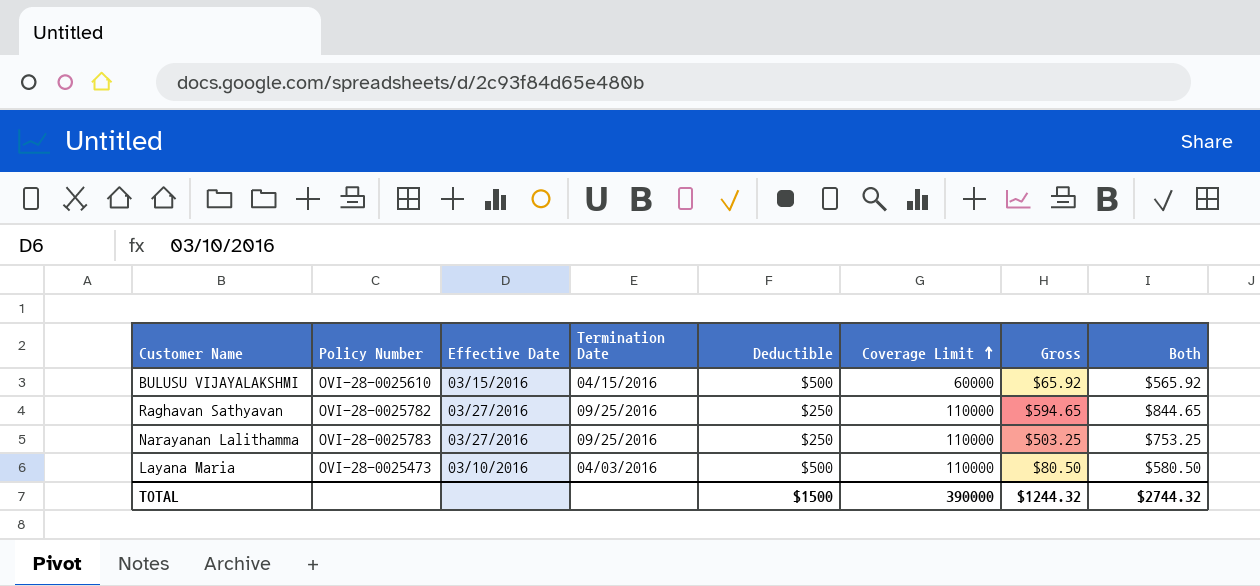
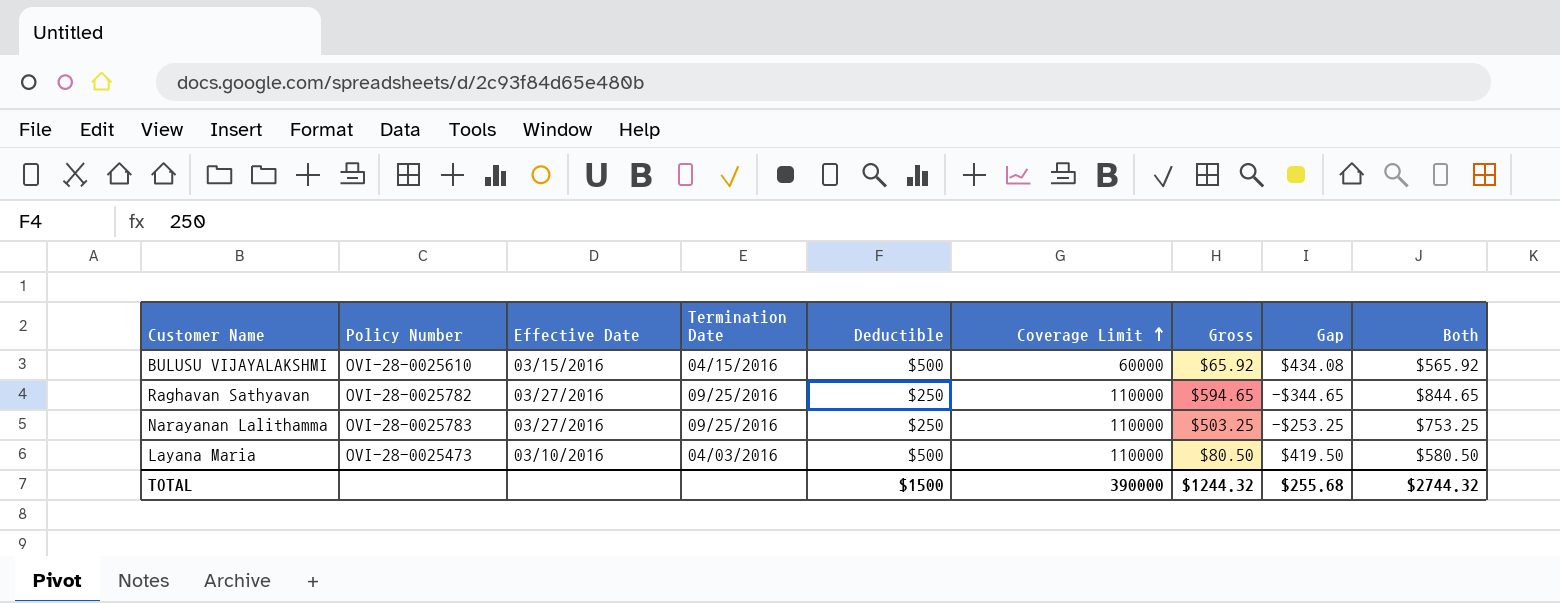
column Gap | formula: none -> [Deductible] - [Gross]

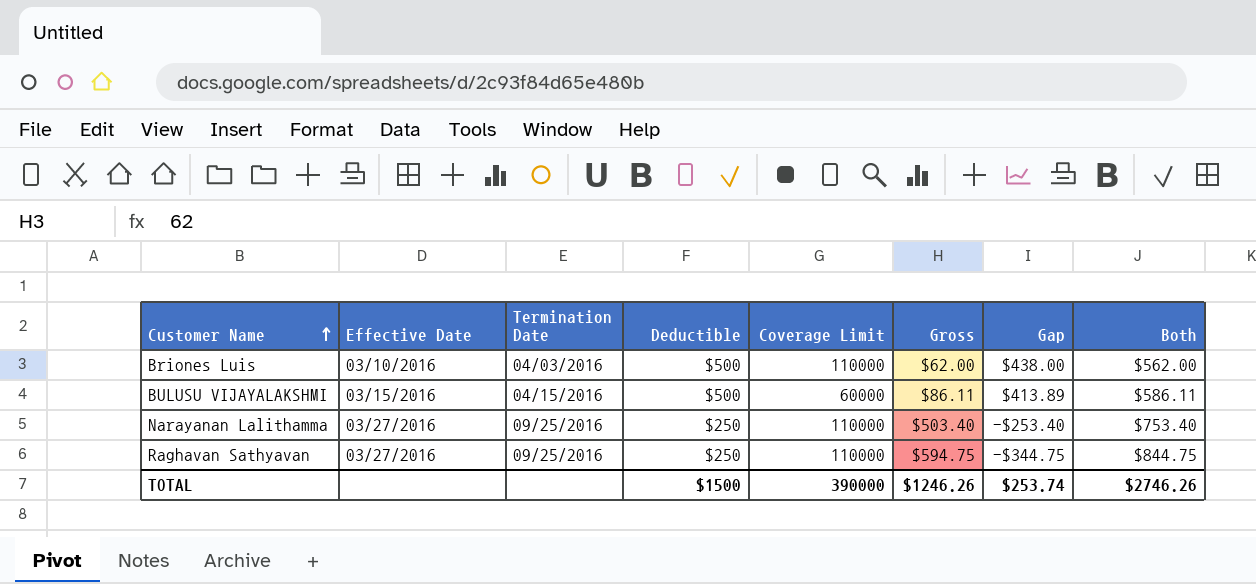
row order: Coverage Limit ascending -> Customer Name ascending
column Policy Number | position: 2 -> none
row Layana Maria: OVI-28-0025473 | 03/10/2016 | 04/03/2016 | $500 | 110000 | $80.50 | $419.50 | $580.50 -> none
row Briones Luis: none -> 03/10/2016 | 04/03/2016 | $500 | 110000 | $62.00 | $438.00 | $562.00
BULUSU VIJAYALAKSHMI | Gross: $65.92 -> $86.11
BULUSU VIJAYALAKSHMI | Gap: $434.08 -> $413.89
BULUSU VIJAYALAKSHMI | Both: $565.92 -> $586.11
Narayanan Lalithamma | Gross: $503.25 -> $503.40
Narayanan Lalithamma | Gap: -$253.25 -> -$253.40
Narayanan Lalithamma | Both: $753.25 -> $753.40
Raghavan Sathyavan | Gross: $594.65 -> $594.75
Raghavan Sathyavan | Gap: -$344.65 -> -$344.75
Raghavan Sathyavan | Both: $844.65 -> $844.75
TOTAL | Gross: $1244.32 -> $1246.26
TOTAL | Gap: $255.68 -> $253.74
TOTAL | Both: $2744.32 -> $2746.26

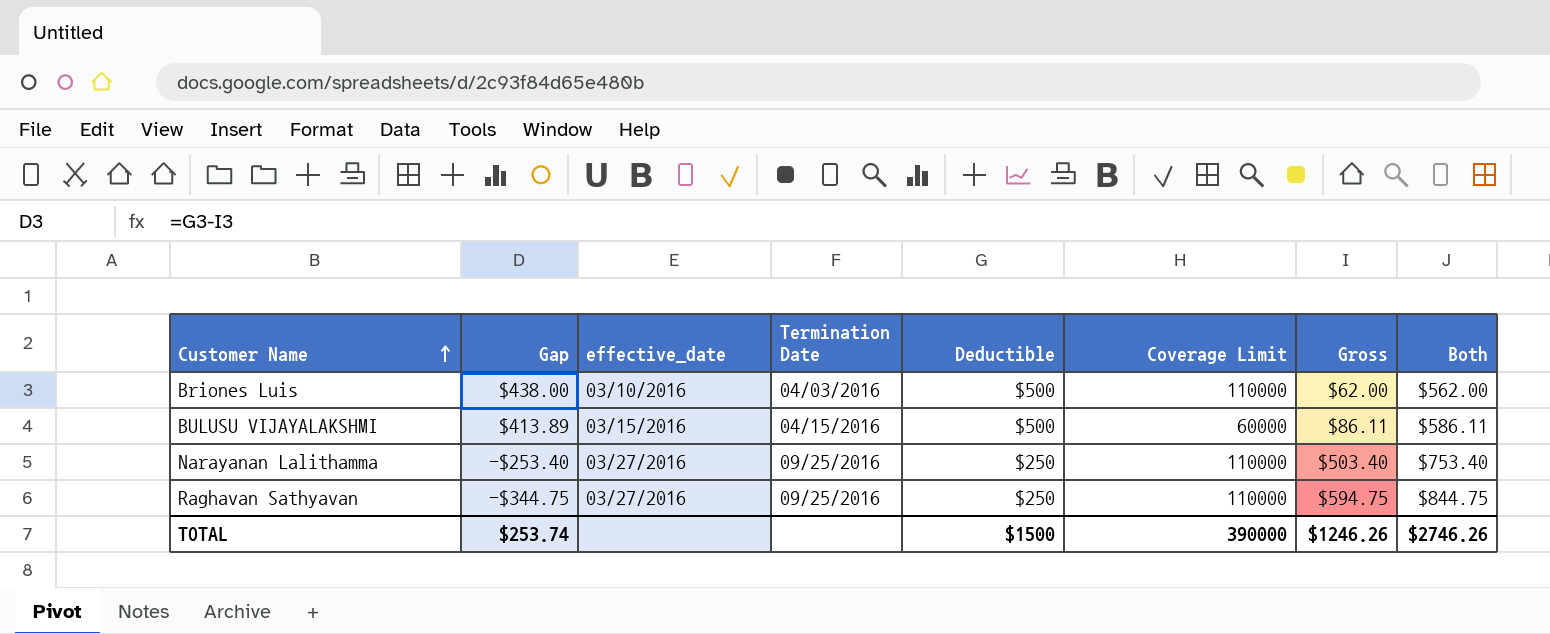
column Gap | position: 7 -> 2
column name: Effective Date -> effective_date

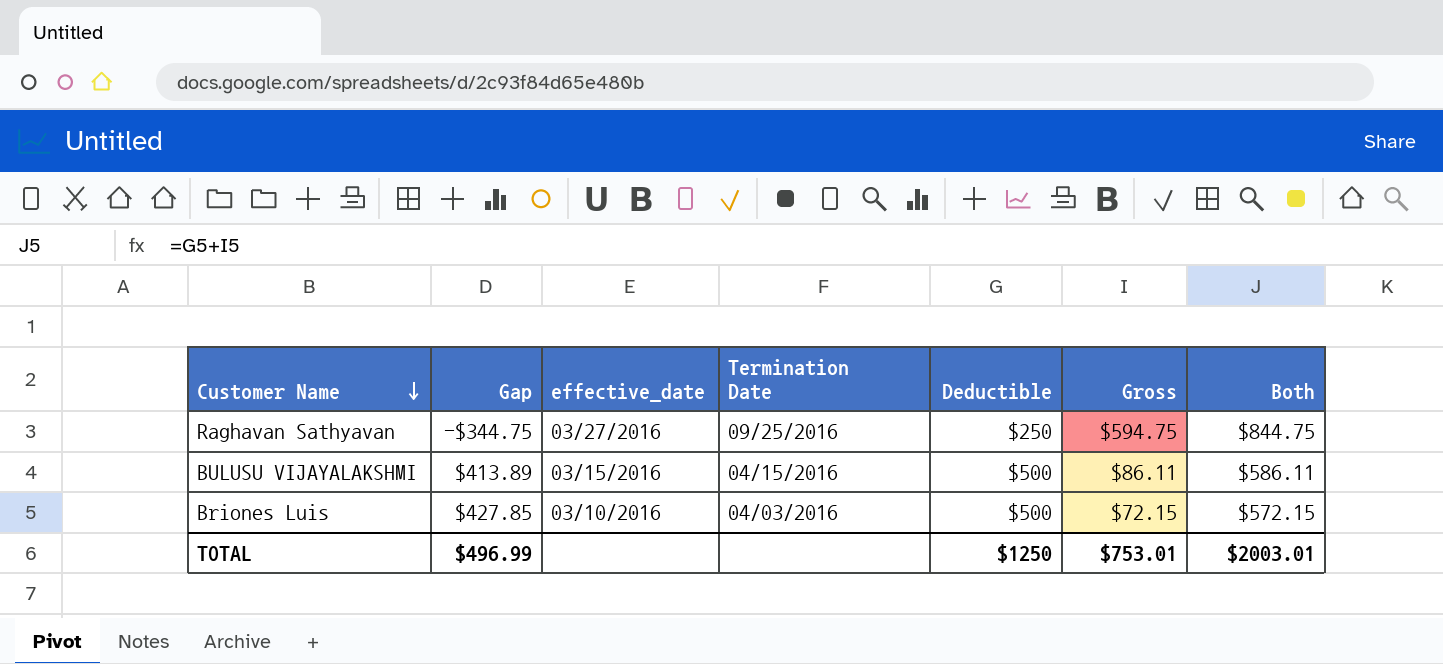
row order: Customer Name ascending -> Customer Name descending
column Coverage Limit | position: 6 -> none
row Narayanan Lalithamma: -$253.40 | 03/27/2016 | 09/25/2016 | $250 | 110000 | $503.40 | $753.40 -> none
Briones Luis | Gap: $438.00 -> $427.85
Briones Luis | Gross: $62.00 -> $72.15
Briones Luis | Both: $562.00 -> $572.15
TOTAL | Gap: $253.74 -> $496.99
TOTAL | Deductible: $1500 -> $1250
TOTAL | Gross: $1246.26 -> $753.01
TOTAL | Both: $2746.26 -> $2003.01

